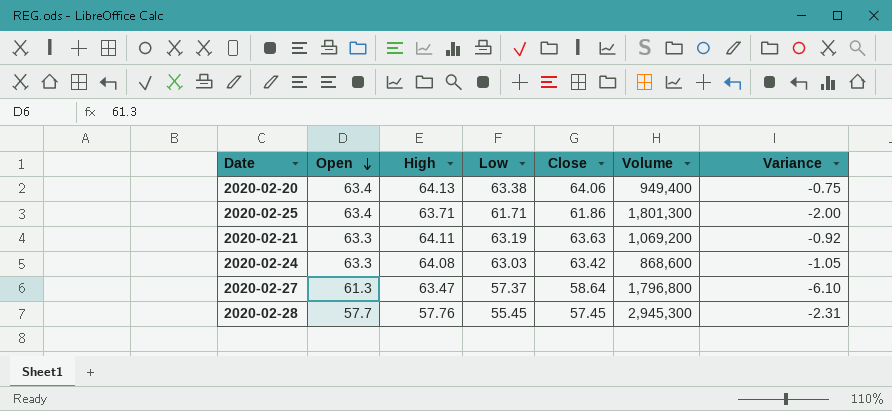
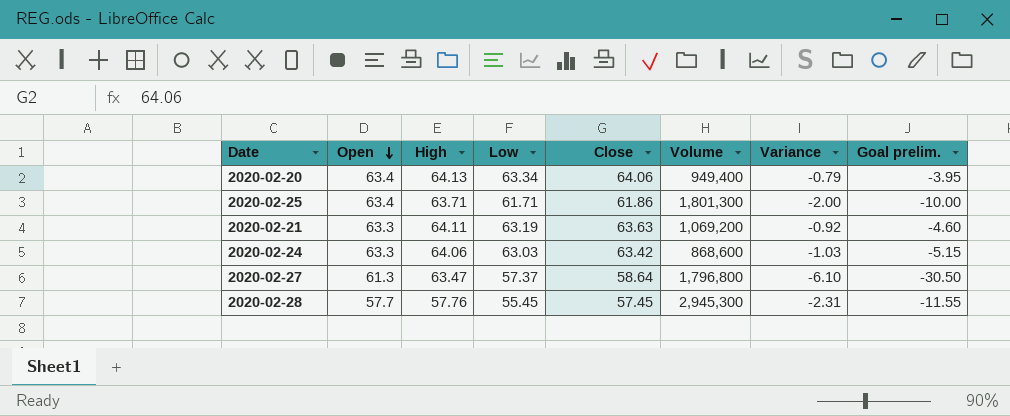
column Goal prelim. | formula: none -> [Variance] * 5
2020-02-20 | Low: 63.38 -> 63.34
2020-02-20 | Variance: -0.75 -> -0.79
2020-02-24 | High: 64.08 -> 64.06
2020-02-24 | Variance: -1.05 -> -1.03

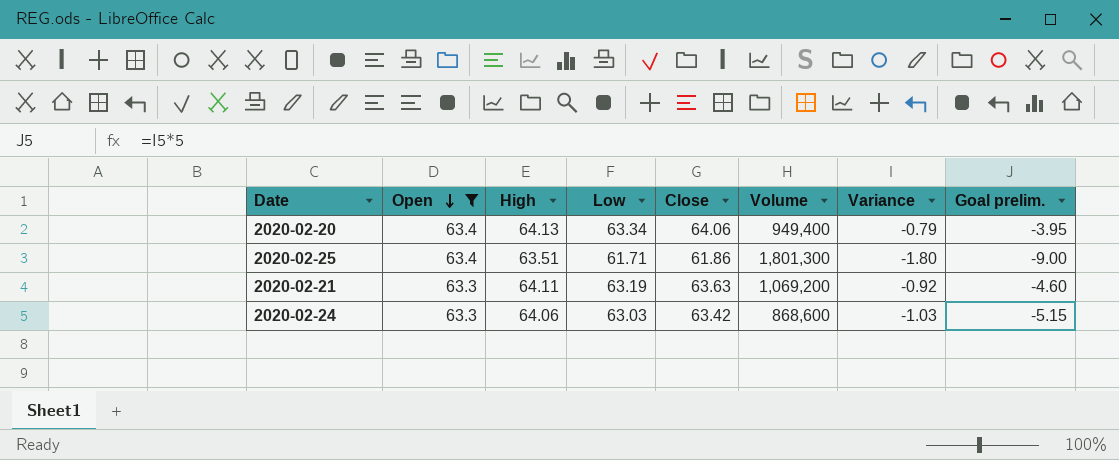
filter: none -> Open >= 63.3
2020-02-25 | High: 63.71 -> 63.51
2020-02-25 | Variance: -2.00 -> -1.80
2020-02-25 | Goal prelim.: -10.00 -> -9.00

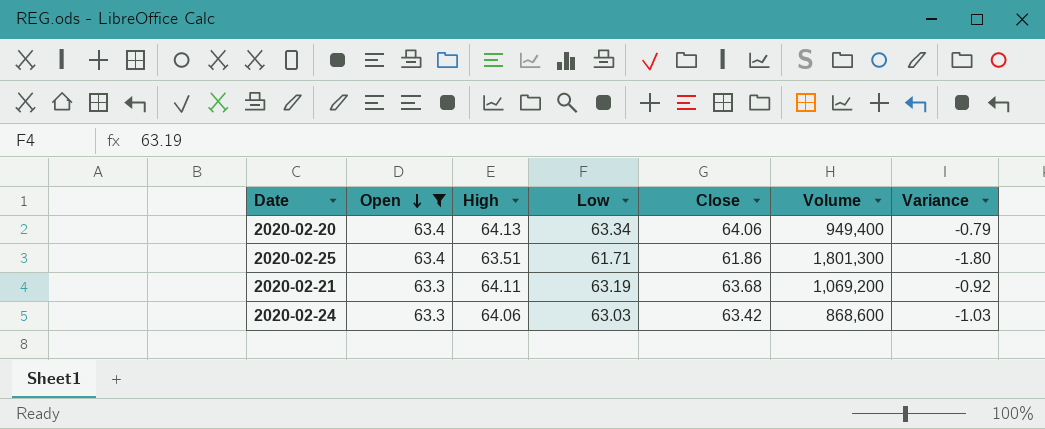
column Goal prelim. | formula: [Variance] * 5 -> none
2020-02-21 | Close: 63.63 -> 63.68

